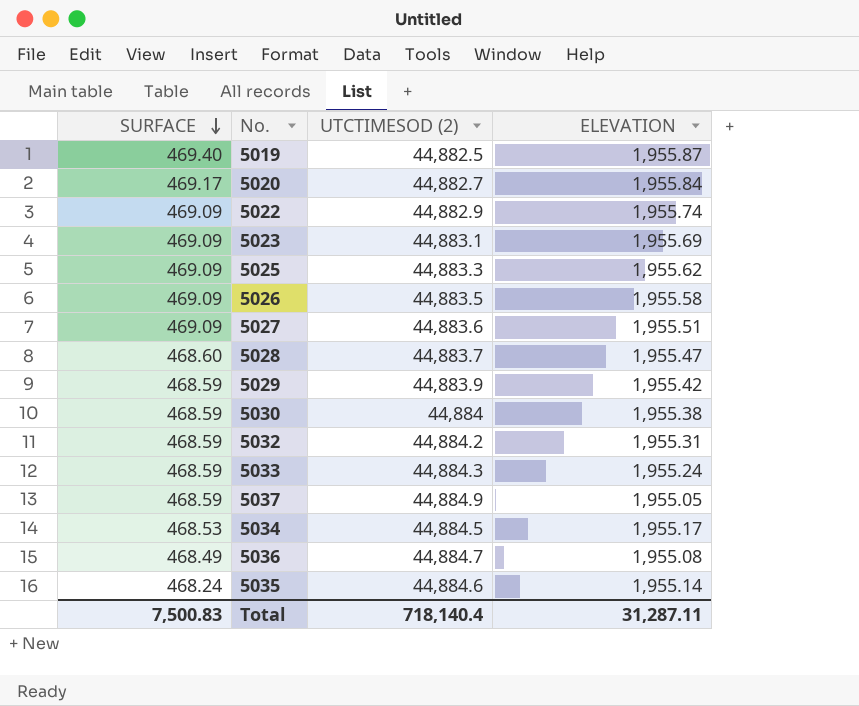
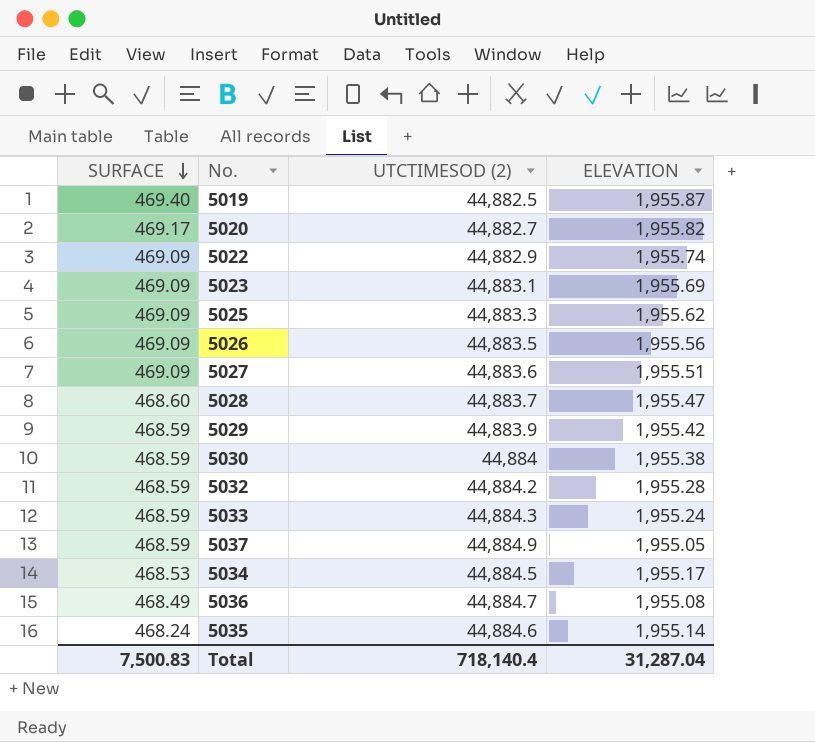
5020 | ELEVATION: 1,955.84 -> 1,955.82
5026 | ELEVATION: 1,955.58 -> 1,955.56
5032 | ELEVATION: 1,955.31 -> 1,955.28
Total | ELEVATION: 31,287.11 -> 31,287.04

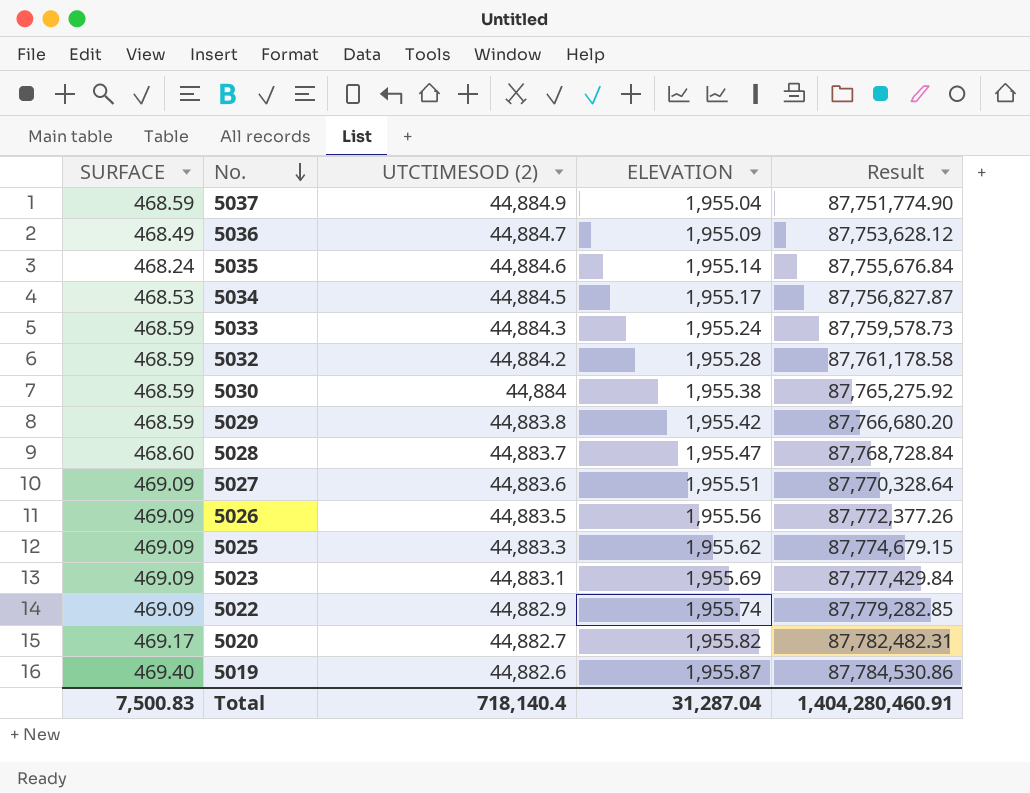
row order: SURFACE descending -> No. descending
column Result | formula: none -> [UTCTIMESOD (2)] * [ELEVATION]
5037 | ELEVATION: 1,955.05 -> 1,955.04
5036 | ELEVATION: 1,955.08 -> 1,955.09
5029 | UTCTIMESOD (2): 44,883.9 -> 44,883.8
5019 | UTCTIMESOD (2): 44,882.5 -> 44,882.6

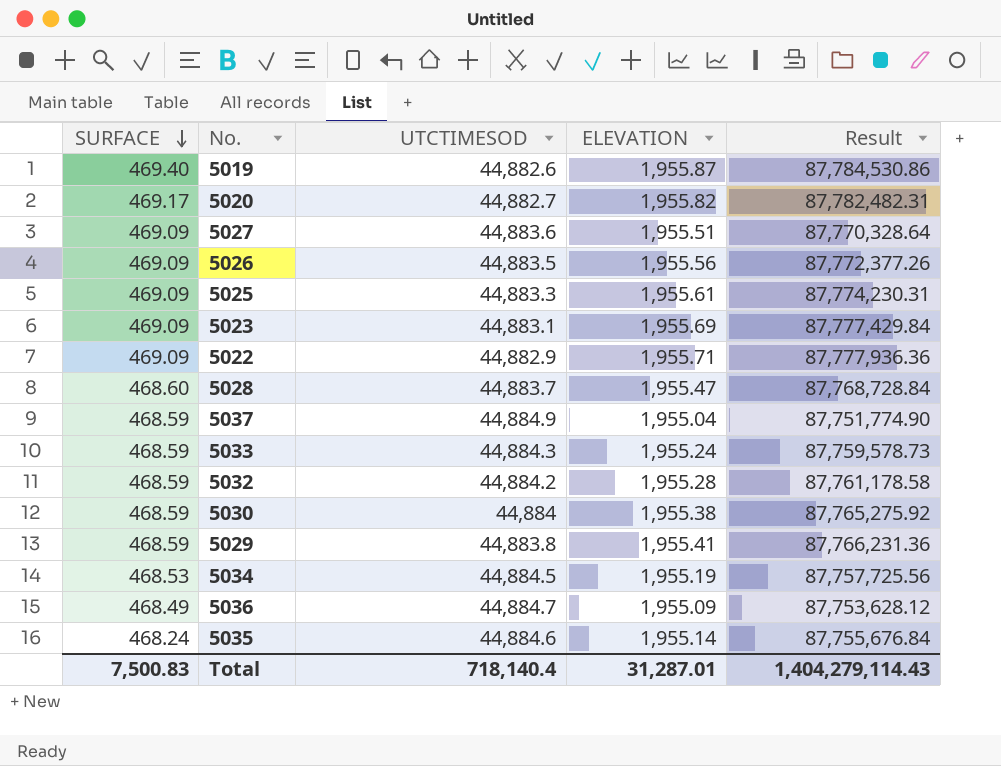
row order: No. descending -> SURFACE descending
column name: UTCTIMESOD (2) -> UTCTIMESOD
5025 | ELEVATION: 1,955.62 -> 1,955.61
5025 | Result: 87,774,679.15 -> 87,774,230.31
5022 | ELEVATION: 1,955.74 -> 1,955.71
5022 | Result: 87,779,282.85 -> 87,777,936.36
5029 | ELEVATION: 1,955.42 -> 1,955.41
5029 | Result: 87,766,680.20 -> 87,766,231.36
5034 | ELEVATION: 1,955.17 -> 1,955.19
5034 | Result: 87,756,827.87 -> 87,757,725.56
Total | ELEVATION: 31,287.04 -> 31,287.01
Total | Result: 1,404,280,460.91 -> 1,404,279,114.43

